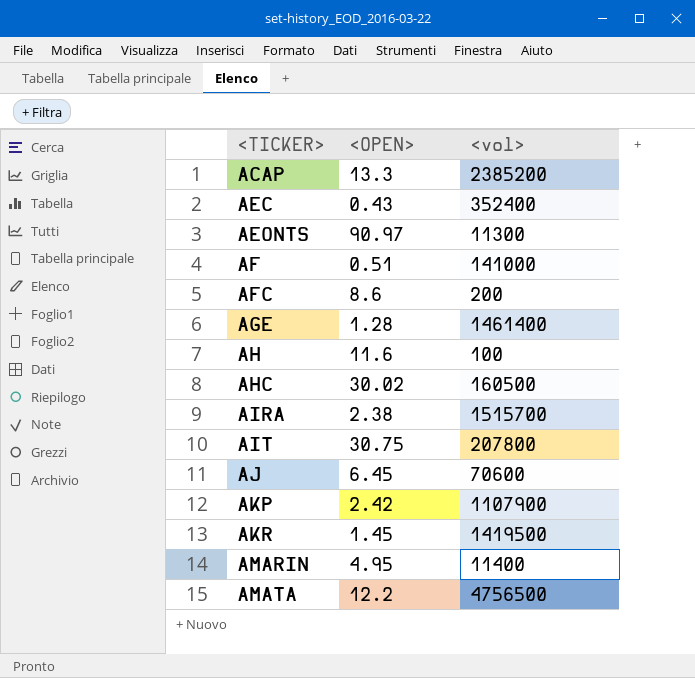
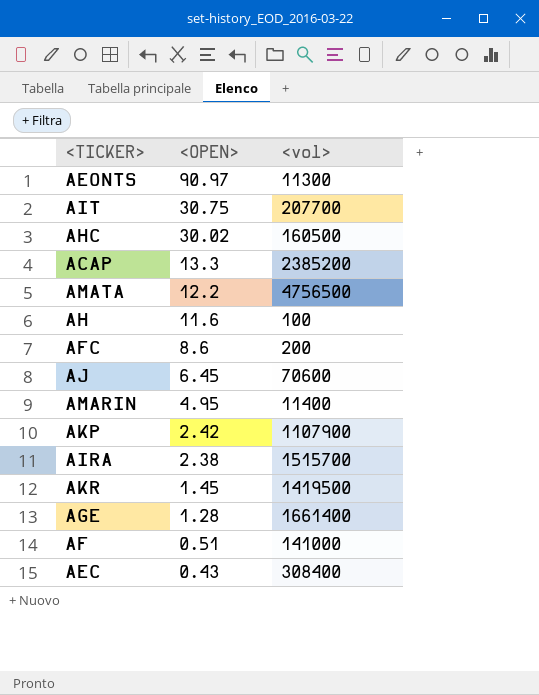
row order: <TICKER> ascending -> <OPEN> descending
AIT | <vol>: 207800 -> 207700
AGE | <vol>: 1461400 -> 1661400
AEC | <vol>: 352400 -> 308400

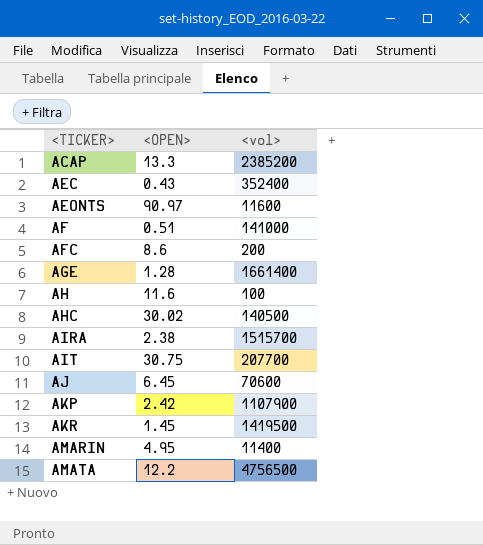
row order: <OPEN> descending -> <TICKER> ascending
AEC | <vol>: 308400 -> 352400
AEONTS | <vol>: 11300 -> 11600
AHC | <vol>: 160500 -> 140500

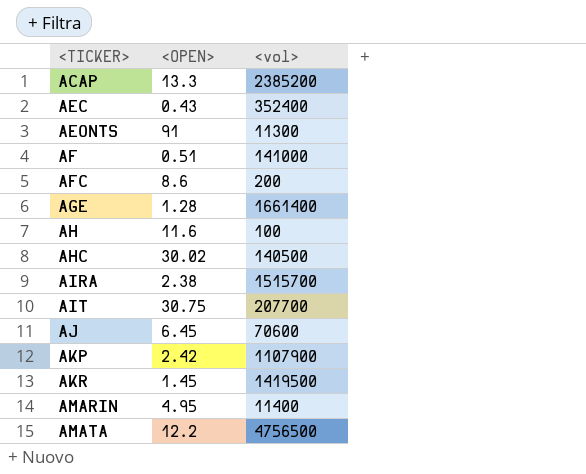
AEONTS | <OPEN>: 90.97 -> 91
AEONTS | <vol>: 11600 -> 11300

